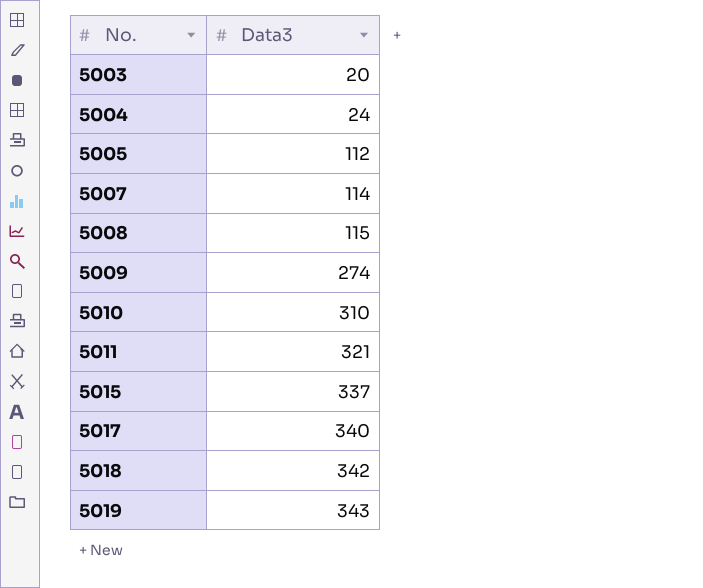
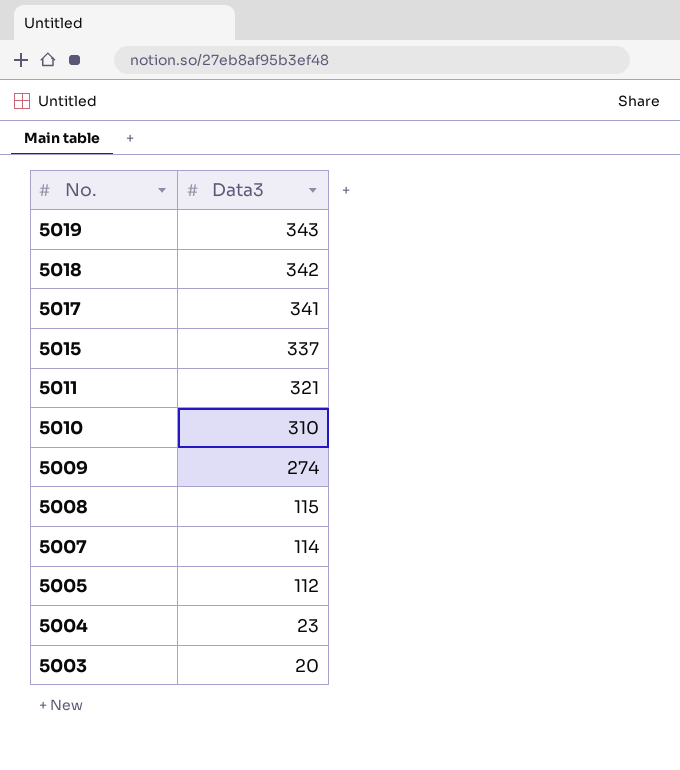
row order: No. ascending -> No. descending
5017 | Data3: 340 -> 341
5004 | Data3: 24 -> 23

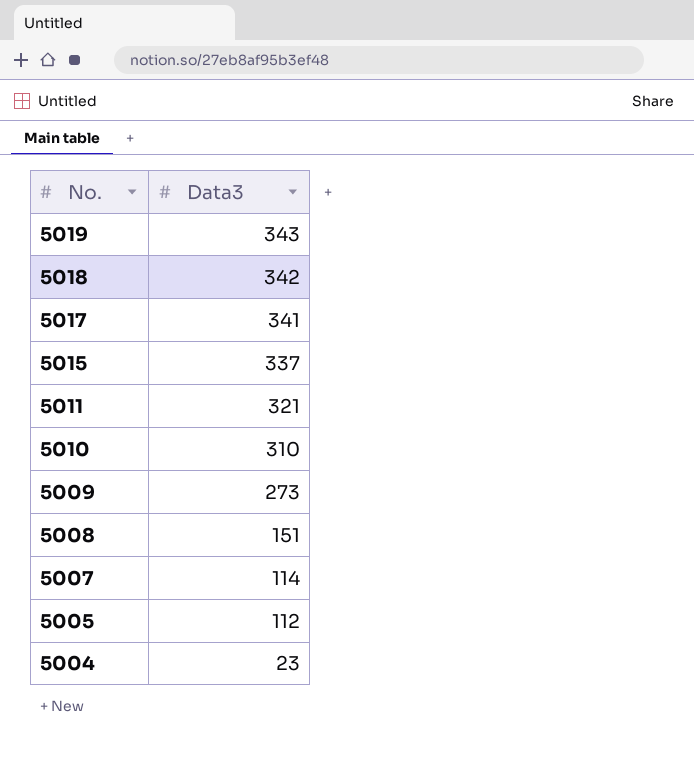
row 5003: 20 -> none
5009 | Data3: 274 -> 273
5008 | Data3: 115 -> 151

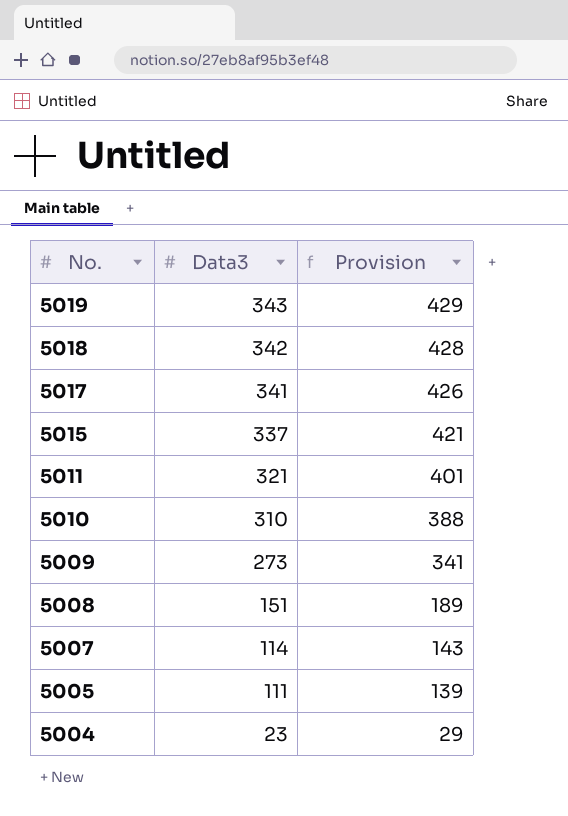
column Provision | formula: none -> [Data3] * 1.25
5005 | Data3: 112 -> 111

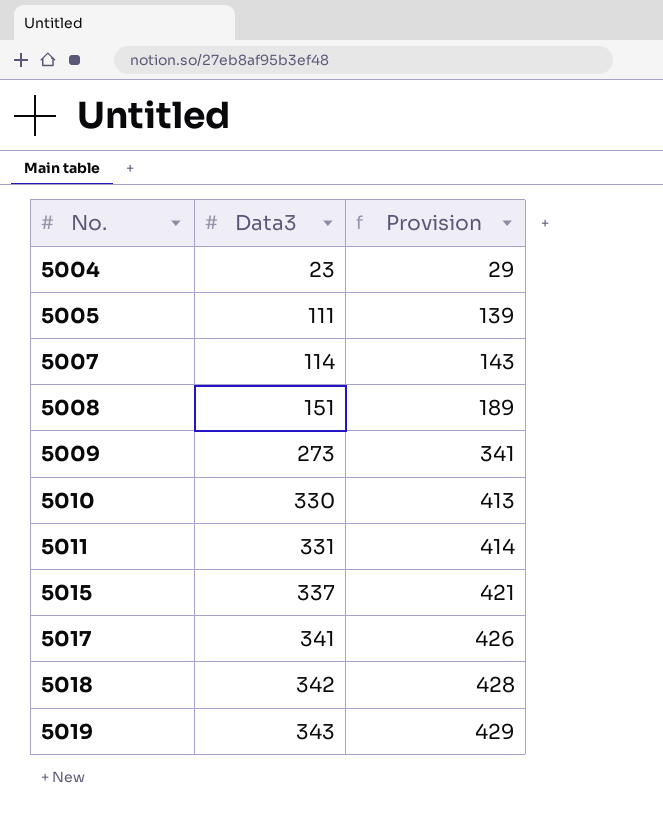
row order: No. descending -> No. ascending
5010 | Data3: 310 -> 330
5010 | Provision: 388 -> 413
5011 | Data3: 321 -> 331
5011 | Provision: 401 -> 414

